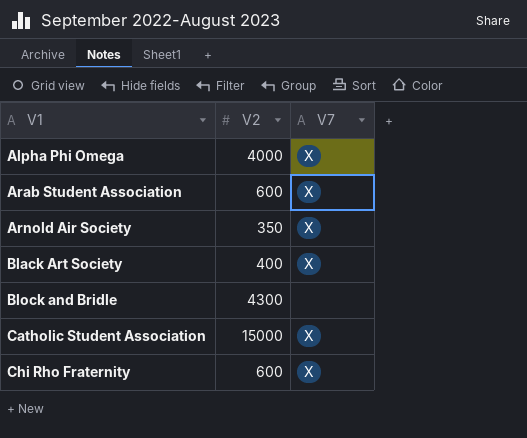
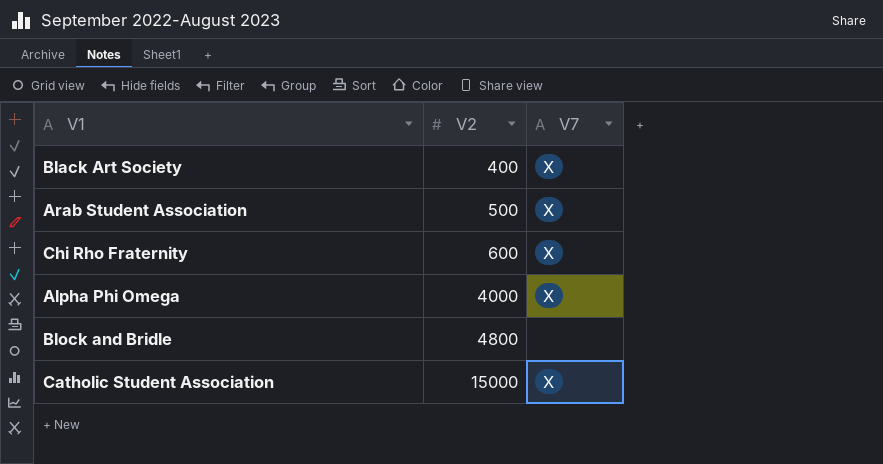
row order: V1 ascending -> V2 ascending
row Arnold Air Society: 350 | X -> none
Arab Student Association | V2: 600 -> 500
Block and Bridle | V2: 4300 -> 4800

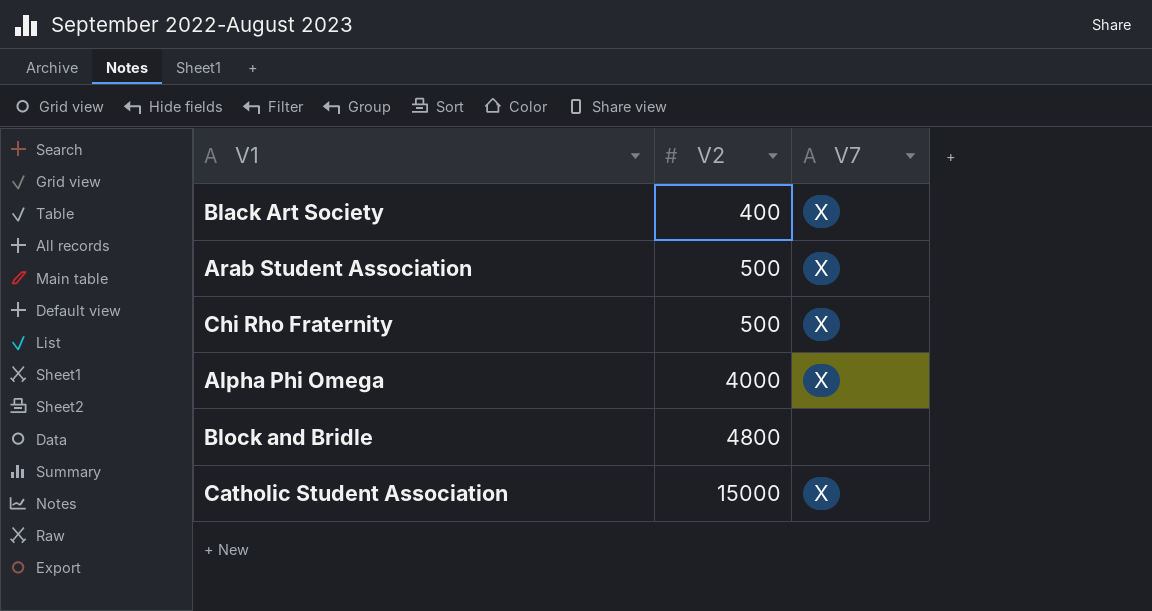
Chi Rho Fraternity | V2: 600 -> 500

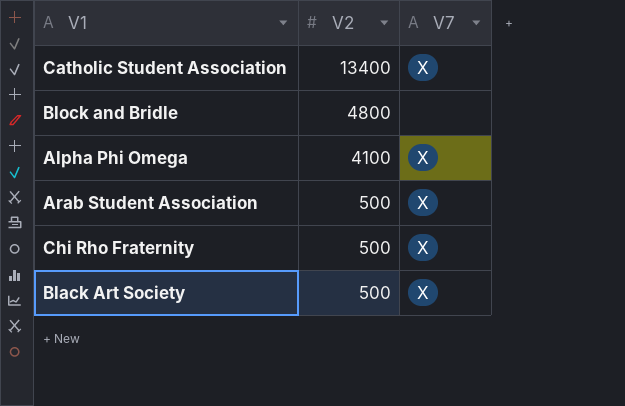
row order: V2 ascending -> V2 descending
Catholic Student Association | V2: 15000 -> 13400
Alpha Phi Omega | V2: 4000 -> 4100
Black Art Society | V2: 400 -> 500

